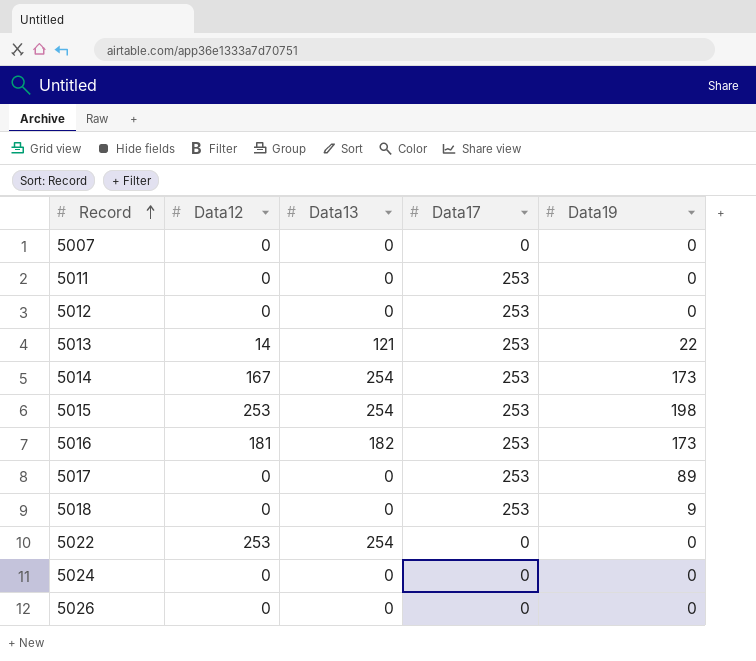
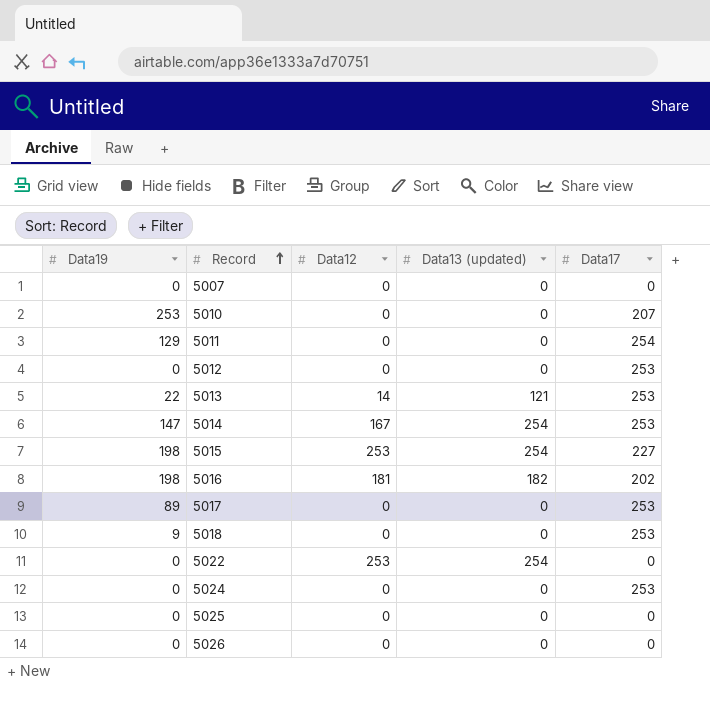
column Data19 | position: 5 -> 1
column name: Data13 -> Data13 (updated)
row 5010: none -> 253 | 0 | 0 | 207
5011 | Data19: 0 -> 129
5011 | Data17: 253 -> 254
5014 | Data19: 173 -> 147
5015 | Data17: 253 -> 227
5016 | Data19: 173 -> 198
5016 | Data17: 253 -> 202
5024 | Data17: 0 -> 253
row 5025: none -> 0 | 0 | 0 | 0

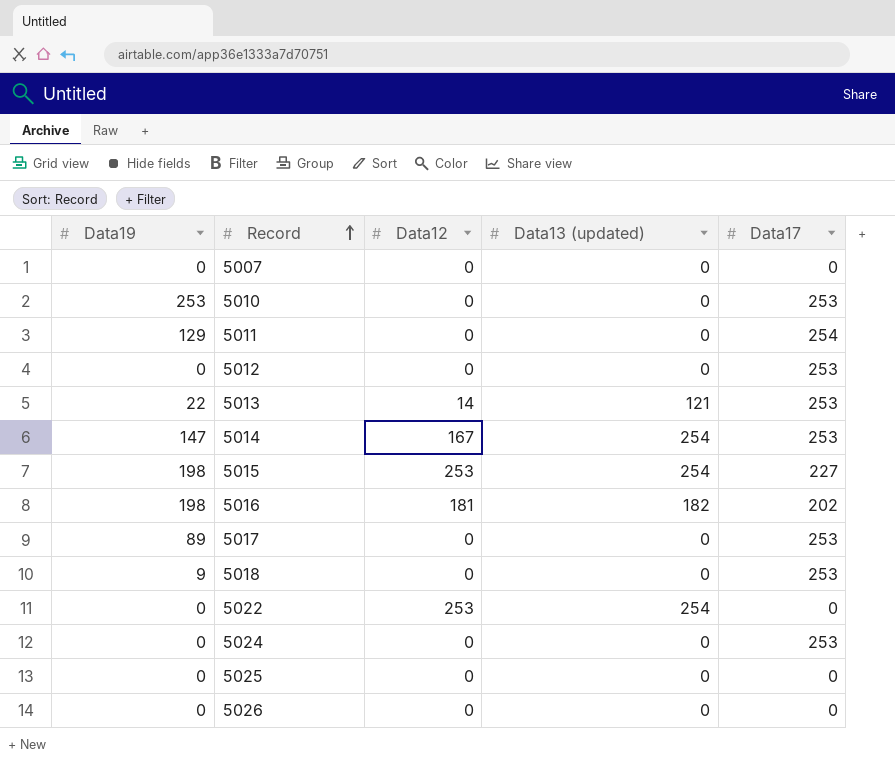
5010 | Data17: 207 -> 253

